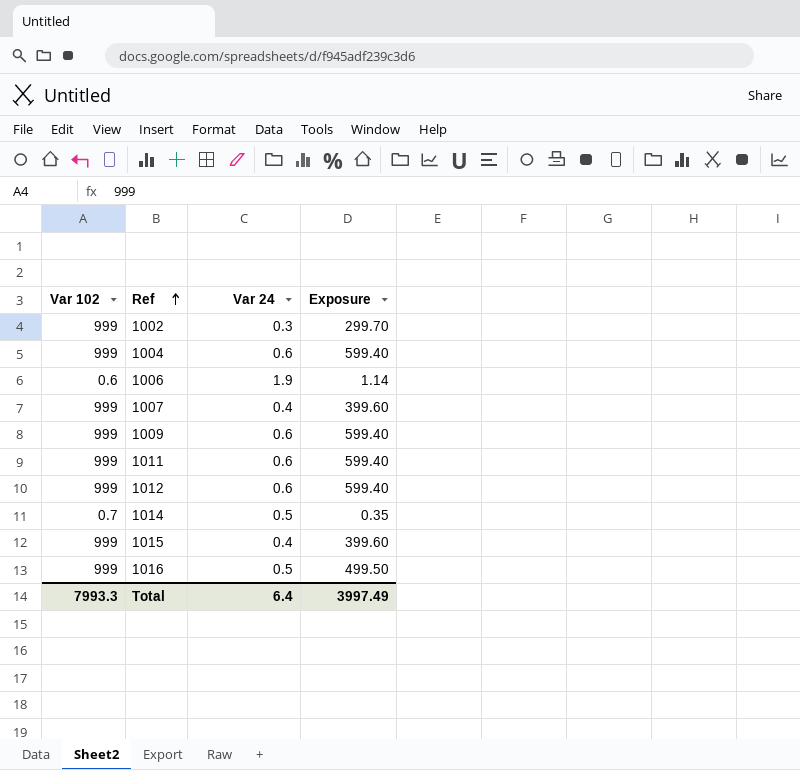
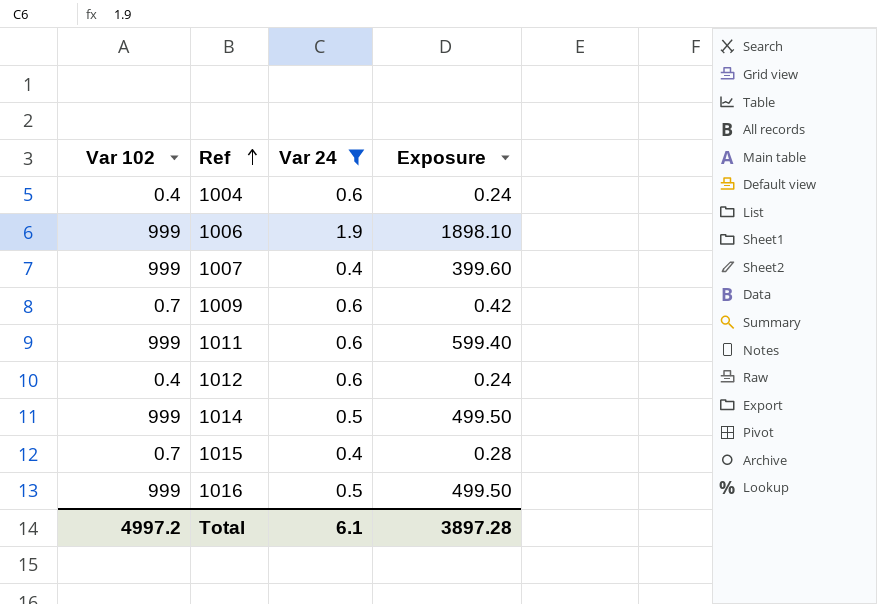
filter: none -> Var 24 != 0.3
1004 | Var 102: 999 -> 0.4
1004 | Exposure: 599.40 -> 0.24
1006 | Var 102: 0.6 -> 999
1006 | Exposure: 1.14 -> 1898.10
1009 | Var 102: 999 -> 0.7
1009 | Exposure: 599.40 -> 0.42
1012 | Var 102: 999 -> 0.4
1012 | Exposure: 599.40 -> 0.24
1014 | Var 102: 0.7 -> 999
1014 | Exposure: 0.35 -> 499.50
1015 | Var 102: 999 -> 0.7
1015 | Exposure: 399.60 -> 0.28
Total | Var 102: 7993.3 -> 4997.2
Total | Var 24: 6.4 -> 6.1
Total | Exposure: 3997.49 -> 3897.28

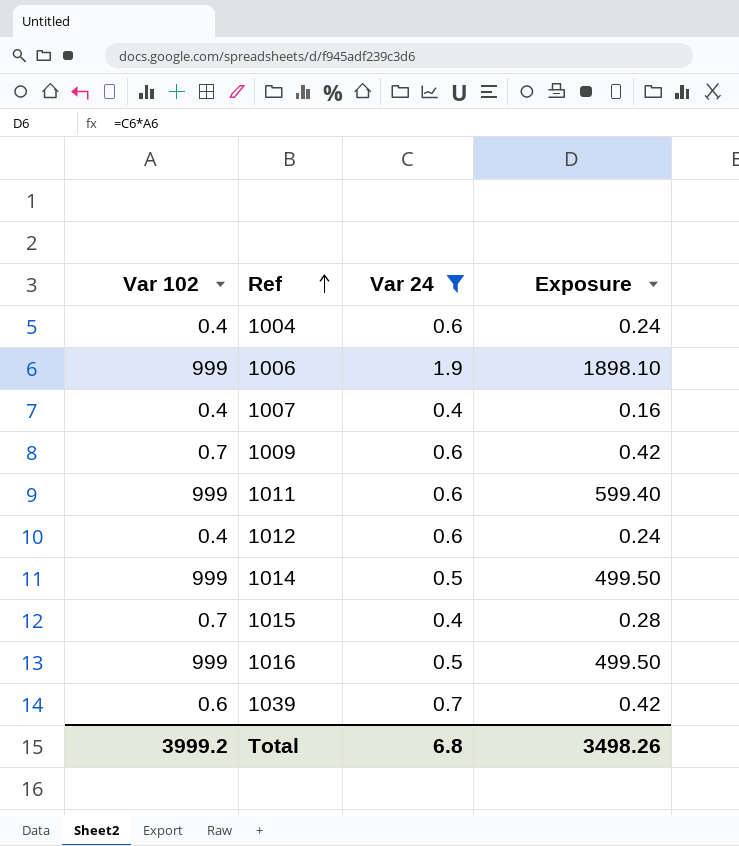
1007 | Var 102: 999 -> 0.4
1007 | Exposure: 399.60 -> 0.16
row 1039: none -> 0.6 | 0.7 | 0.42
Total | Var 102: 4997.2 -> 3999.2
Total | Var 24: 6.1 -> 6.8
Total | Exposure: 3897.28 -> 3498.26

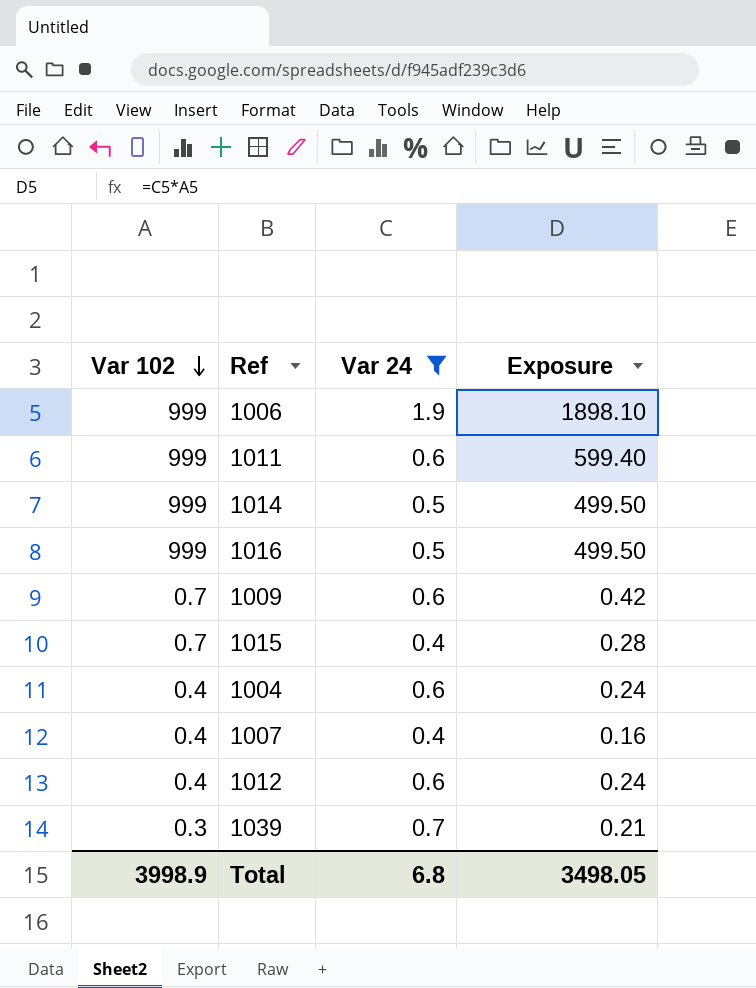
row order: Ref ascending -> Var 102 descending
1039 | Var 102: 0.6 -> 0.3
1039 | Exposure: 0.42 -> 0.21
Total | Var 102: 3999.2 -> 3998.9
Total | Exposure: 3498.26 -> 3498.05

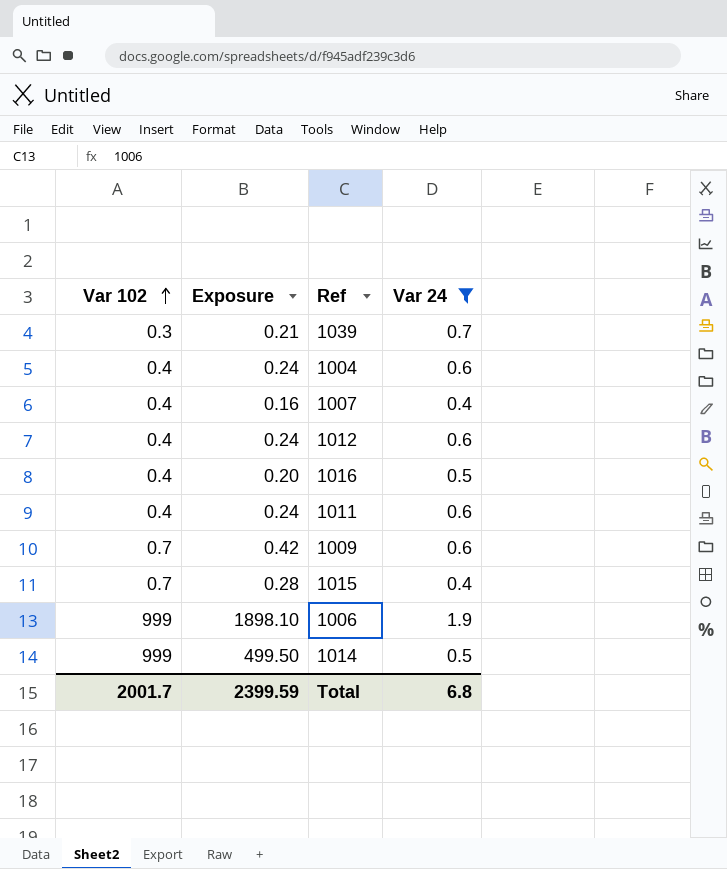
row order: Var 102 descending -> Var 102 ascending
column Exposure | position: 4 -> 2
1016 | Var 102: 999 -> 0.4
1016 | Exposure: 499.50 -> 0.20
1011 | Var 102: 999 -> 0.4
1011 | Exposure: 599.40 -> 0.24
Total | Var 102: 3998.9 -> 2001.7
Total | Exposure: 3498.05 -> 2399.59

